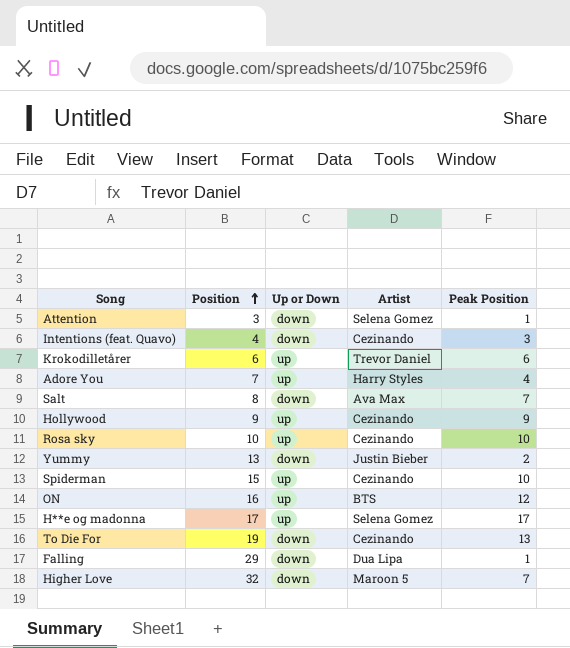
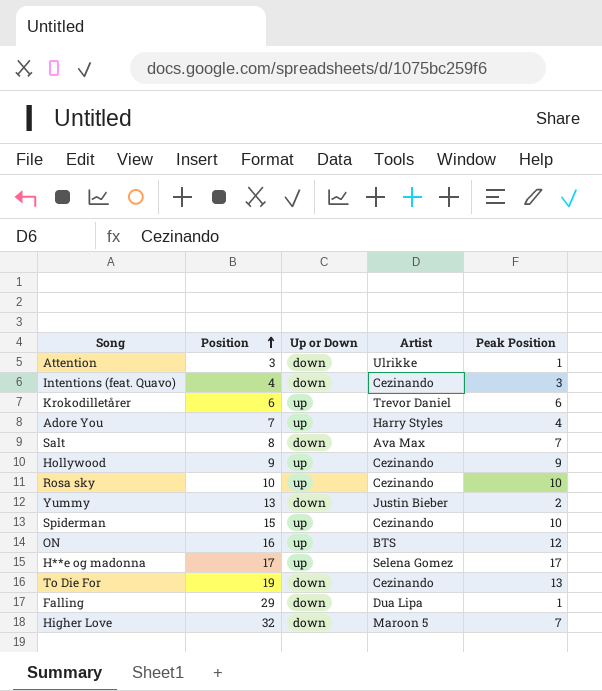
Attention | Artist: Selena Gomez -> Ulrikke

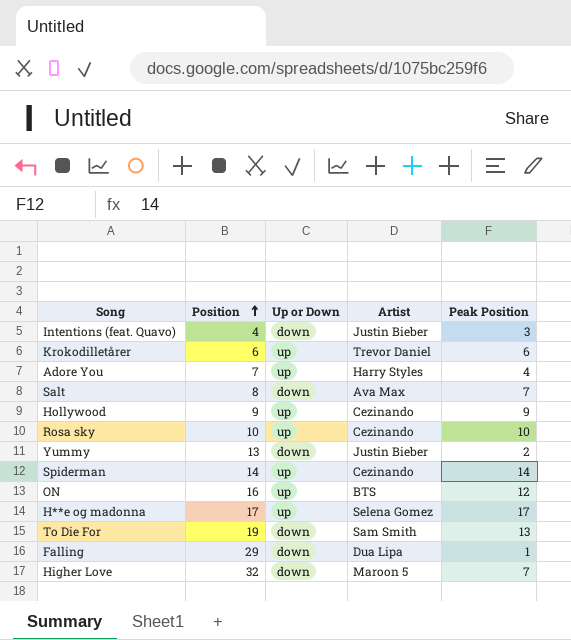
row Attention: 3 | down | Ulrikke | 1 -> none
Intentions (feat. Quavo) | Artist: Cezinando -> Justin Bieber
Spiderman | Position: 15 -> 14
Spiderman | Peak Position: 10 -> 14
To Die For | Artist: Cezinando -> Sam Smith

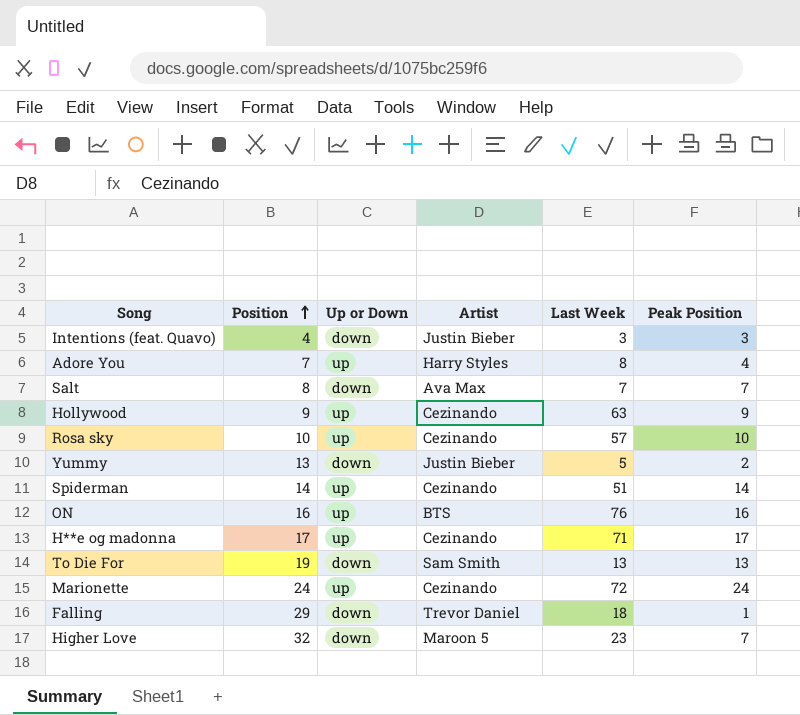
column Last Week | position: none -> 5
row Krokodilletårer: 6 | up | Trevor Daniel | 6 -> none
ON | Peak Position: 12 -> 16
H**e og madonna | Artist: Selena Gomez -> Cezinando
row Marionette: none -> 24 | up | Cezinando | 72 | 24
Falling | Artist: Dua Lipa -> Trevor Daniel

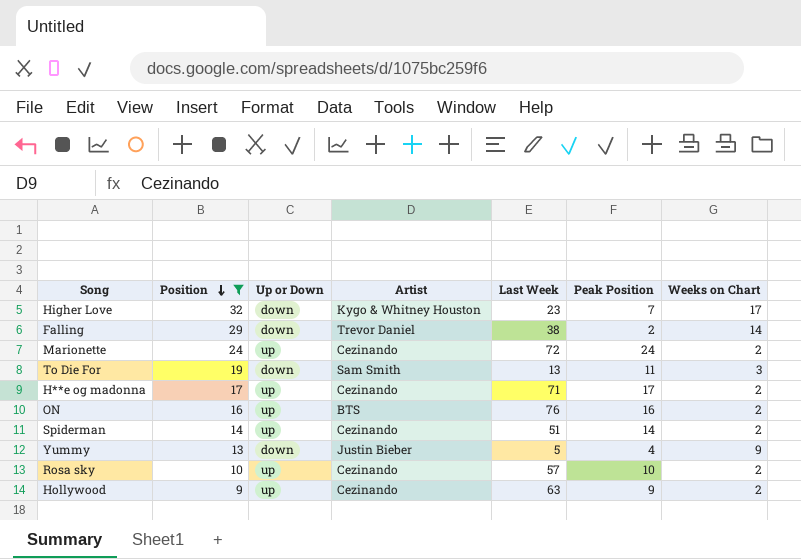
filter: none -> Position >= 9
row order: Position ascending -> Position descending
column Weeks on Chart | position: none -> 7
Higher Love | Artist: Maroon 5 -> Kygo & Whitney Houston
Falling | Last Week: 18 -> 38
Falling | Peak Position: 1 -> 2
To Die For | Peak Position: 13 -> 11
Yummy | Peak Position: 2 -> 4

